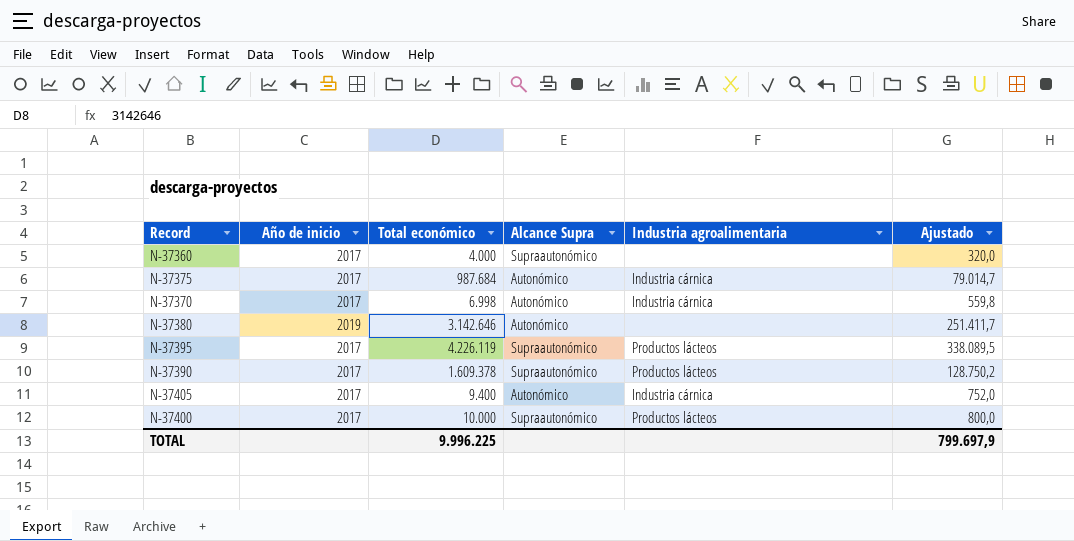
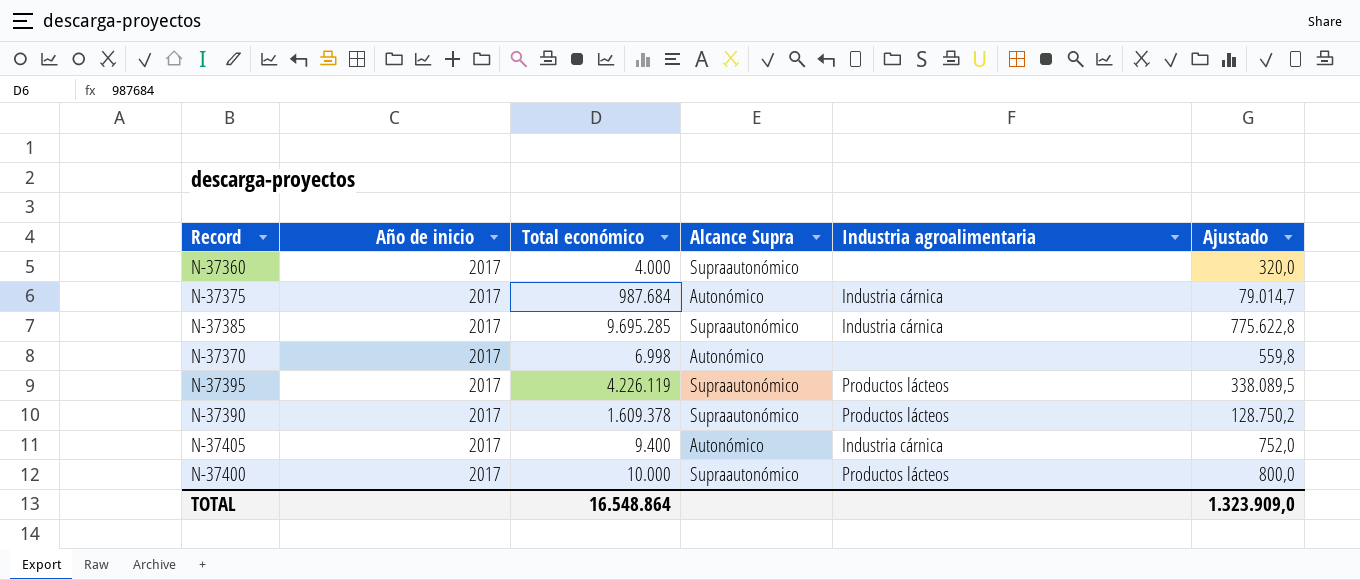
row N-37380: 2019 | 3.142.646 | Autonómico | none | 251.411,7 -> none
row N-37385: none -> 2017 | 9.695.285 | Supraautonómico | Industria cárnica | 775.622,8
N-37370 | Industria agroalimentaria: Industria cárnica -> none
TOTAL | Total económico: 9.996.225 -> 16.548.864
TOTAL | Ajustado: 799.697,9 -> 1.323.909,0

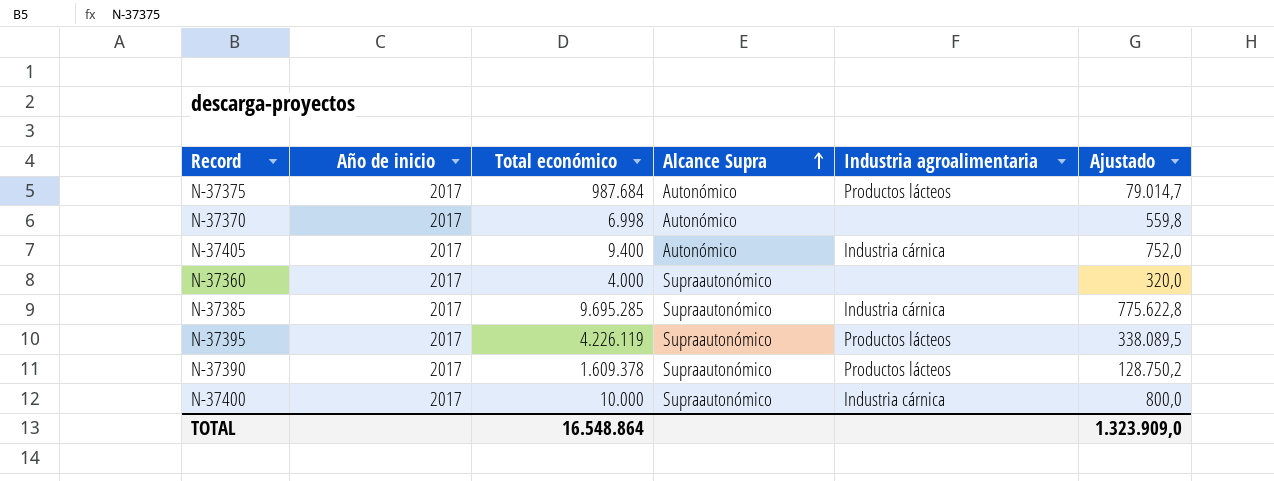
row order: none -> Alcance Supra ascending
N-37375 | Industria agroalimentaria: Industria cárnica -> Productos lácteos
N-37400 | Industria agroalimentaria: Productos lácteos -> Industria cárnica

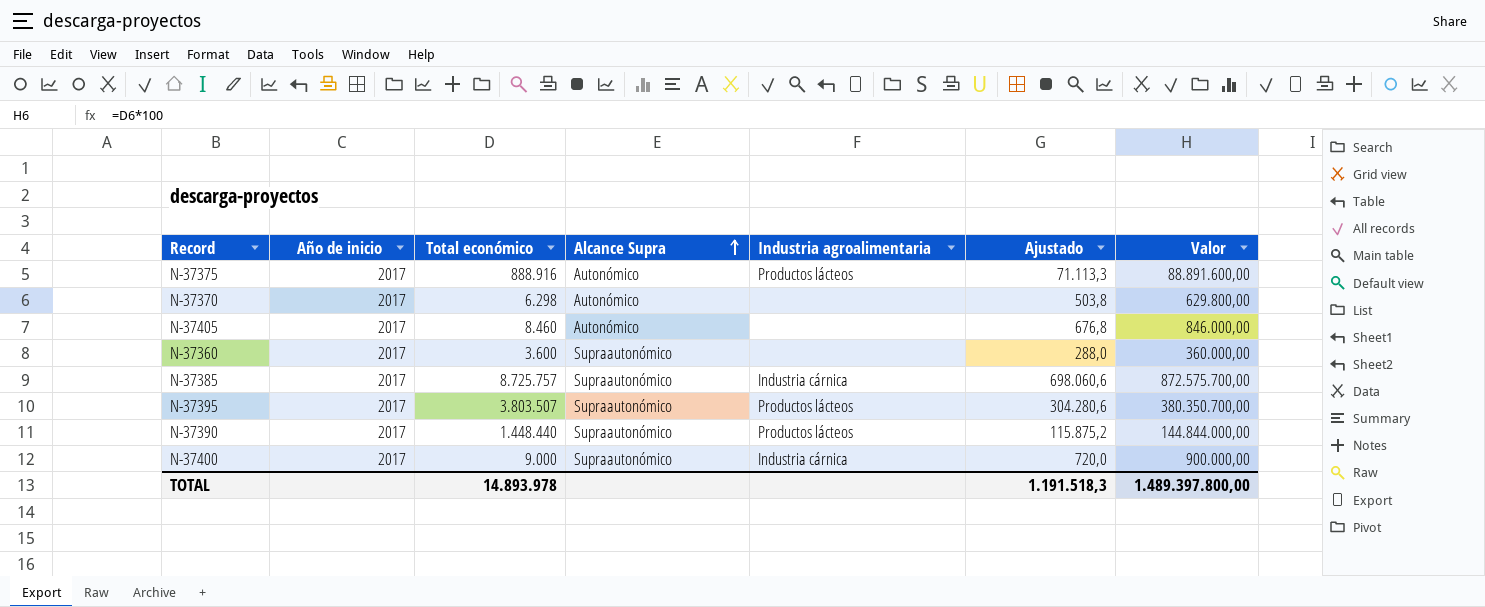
column Valor | formula: none -> [Total económico] * 100
N-37375 | Total económico: 987.684 -> 888.916
N-37375 | Ajustado: 79.014,7 -> 71.113,3
N-37370 | Total económico: 6.998 -> 6.298
N-37370 | Ajustado: 559,8 -> 503,8
N-37405 | Total económico: 9.400 -> 8.460
N-37405 | Industria agroalimentaria: Industria cárnica -> none
N-37405 | Ajustado: 752,0 -> 676,8
N-37360 | Total económico: 4.000 -> 3.600
N-37360 | Ajustado: 320,0 -> 288,0
N-37385 | Total económico: 9.695.285 -> 8.725.757
N-37385 | Ajustado: 775.622,8 -> 698.060,6
N-37395 | Total económico: 4.226.119 -> 3.803.507
N-37395 | Ajustado: 338.089,5 -> 304.280,6
N-37390 | Total económico: 1.609.378 -> 1.448.440
N-37390 | Ajustado: 128.750,2 -> 115.875,2
N-37400 | Total económico: 10.000 -> 9.000
N-37400 | Ajustado: 800,0 -> 720,0
TOTAL | Total económico: 16.548.864 -> 14.893.978
TOTAL | Ajustado: 1.323.909,0 -> 1.191.518,3

